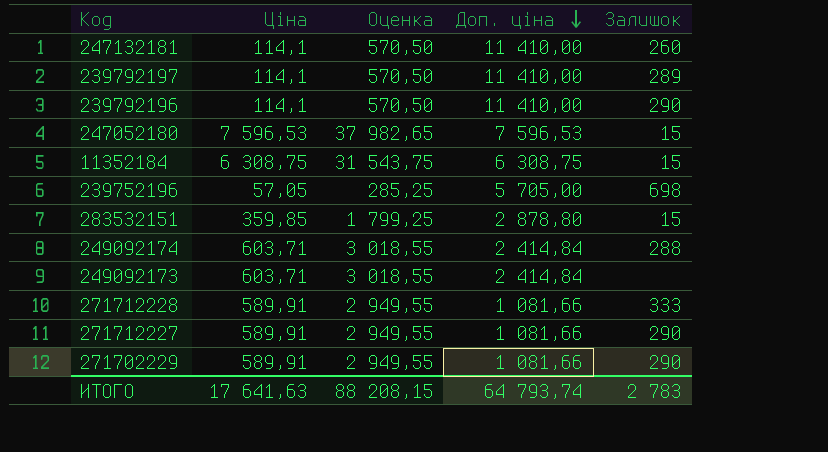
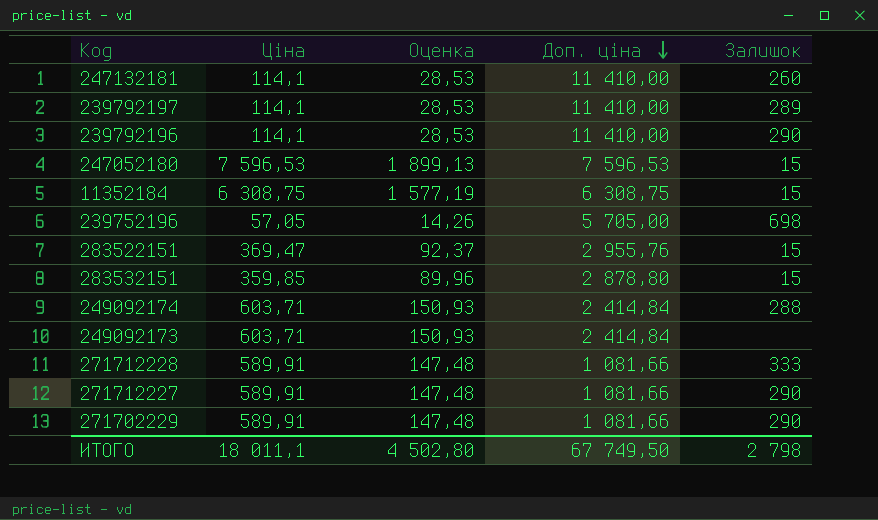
column Оценка | formula: [Ціна] * 5 -> [Ціна] * 0,25
row 283522151: none -> 369,47 | 92,37 | 2 955,76 | 15
ИТОГО | Ціна: 17 641,63 -> 18 011,1
ИТОГО | Оценка: 88 208,15 -> 4 502,80
ИТОГО | Доп. ціна: 64 793,74 -> 67 749,50
ИТОГО | Залишок: 2 783 -> 2 798

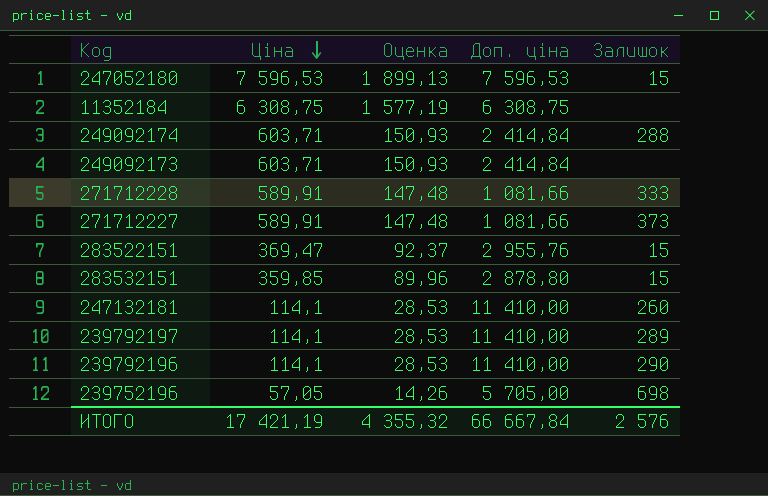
row order: Доп. ціна descending -> Ціна descending
row 271702229: 589,91 | 147,48 | 1 081,66 | 290 -> none
11352184 | Залишок: 15 -> none
271712227 | Залишок: 290 -> 373
ИТОГО | Ціна: 18 011,1 -> 17 421,19
ИТОГО | Оценка: 4 502,80 -> 4 355,32
ИТОГО | Доп. ціна: 67 749,50 -> 66 667,84
ИТОГО | Залишок: 2 798 -> 2 576

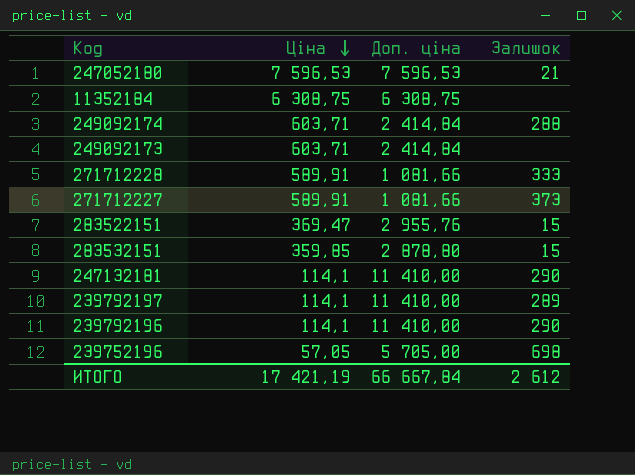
column Оценка | formula: [Ціна] * 0,25 -> none
247052180 | Залишок: 15 -> 21
247132181 | Залишок: 260 -> 290
ИТОГО | Залишок: 2 576 -> 2 612

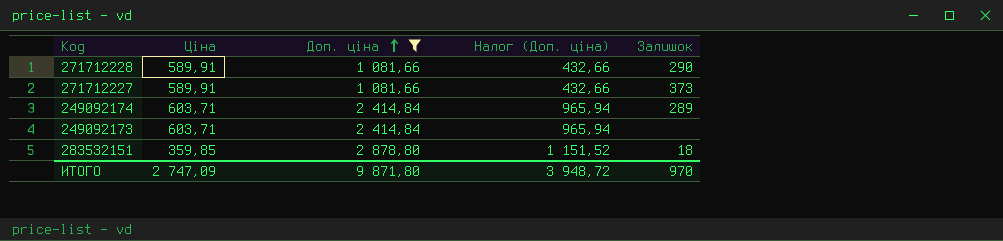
filter: none -> Доп. ціна <= 2 878,80
row order: Ціна descending -> Доп. ціна ascending
column Налог (Доп. ціна) | formula: none -> [Доп. ціна] * 0,4
271712228 | Залишок: 333 -> 290
249092174 | Залишок: 288 -> 289
283532151 | Залишок: 15 -> 18
ИТОГО | Ціна: 17 421,19 -> 2 747,09
ИТОГО | Доп. ціна: 66 667,84 -> 9 871,80
ИТОГО | Залишок: 2 612 -> 970

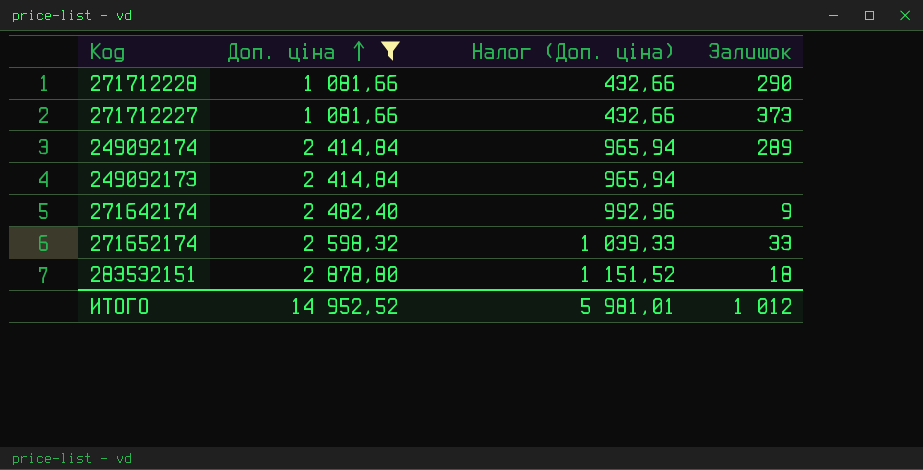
column Ціна | position: 2 -> none
row 271642174: none -> 2 482,40 | 992,96 | 9
row 271652174: none -> 2 598,32 | 1 039,33 | 33
ИТОГО | Доп. ціна: 9 871,80 -> 14 952,52
ИТОГО | Налог (Доп. ціна): 3 948,72 -> 5 981,01
ИТОГО | Залишок: 970 -> 1 012

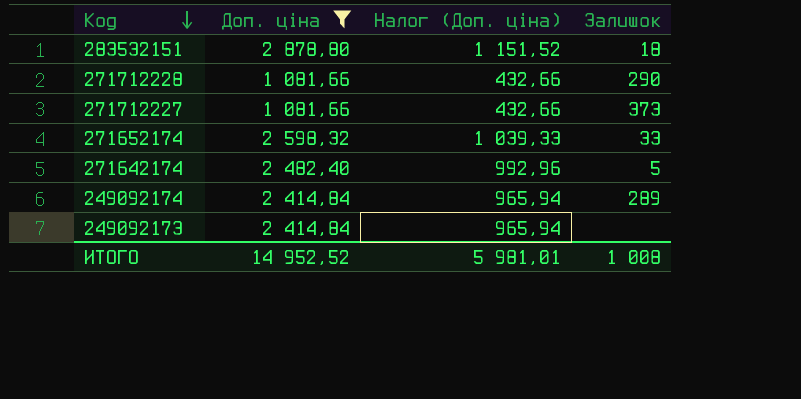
row order: Доп. ціна ascending -> Код descending
271642174 | Залишок: 9 -> 5
ИТОГО | Залишок: 1 012 -> 1 008

